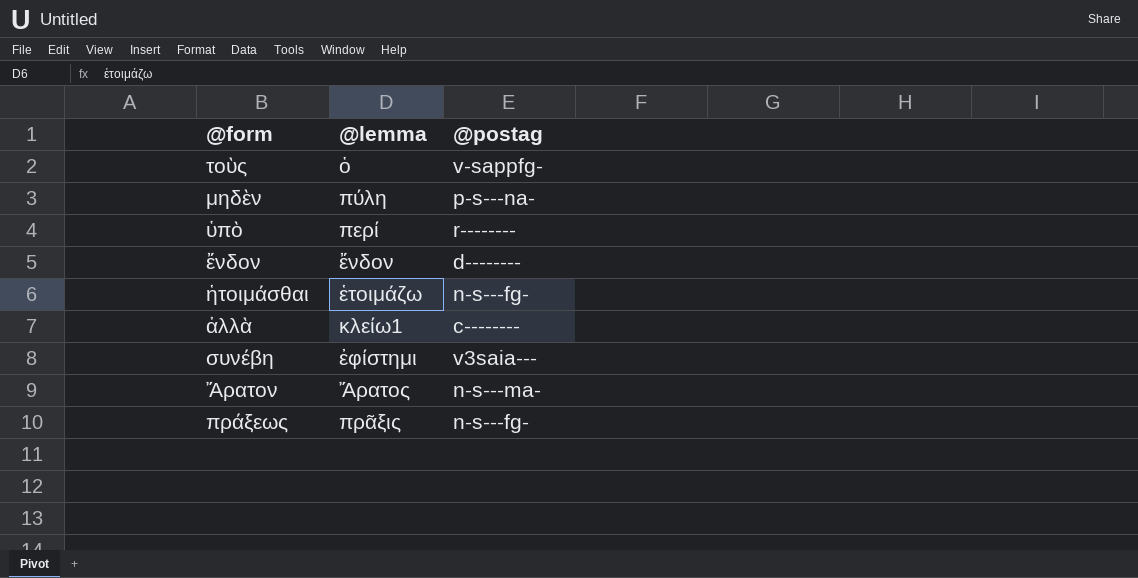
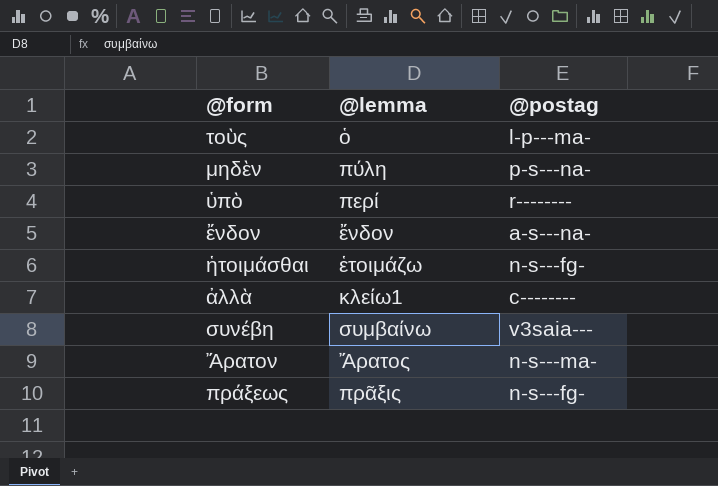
τοὺς | @postag: v-sappfg- -> l-p---ma-
ἔνδον | @postag: d-------- -> a-s---na-
συνέβη | @lemma: ἐφίστημι -> συμβαίνω

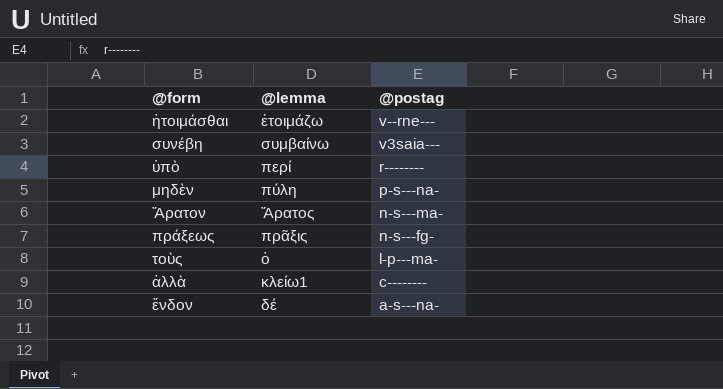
row order: none -> @postag descending
ἡτοιμάσθαι | @postag: n-s---fg- -> v--rne---
ἔνδον | @lemma: ἔνδον -> δέ

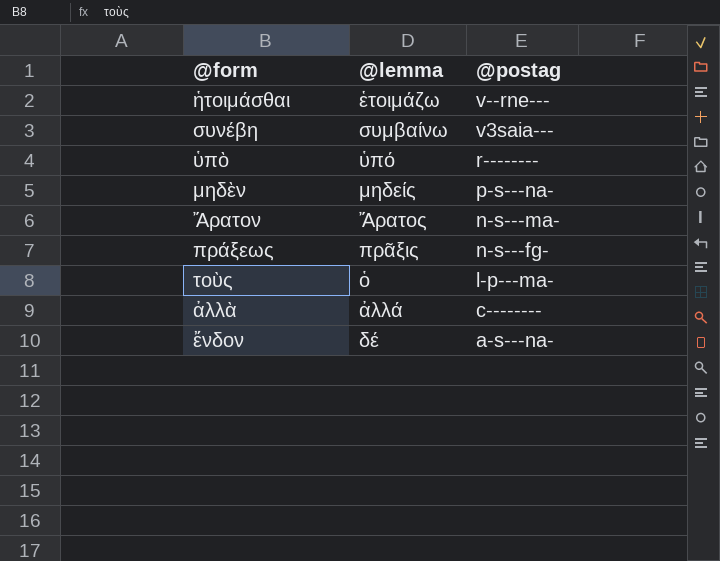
ὑπὸ | @lemma: περί -> ὑπό
μηδὲν | @lemma: πύλη -> μηδείς
ἀλλὰ | @lemma: κλείω1 -> ἀλλά

